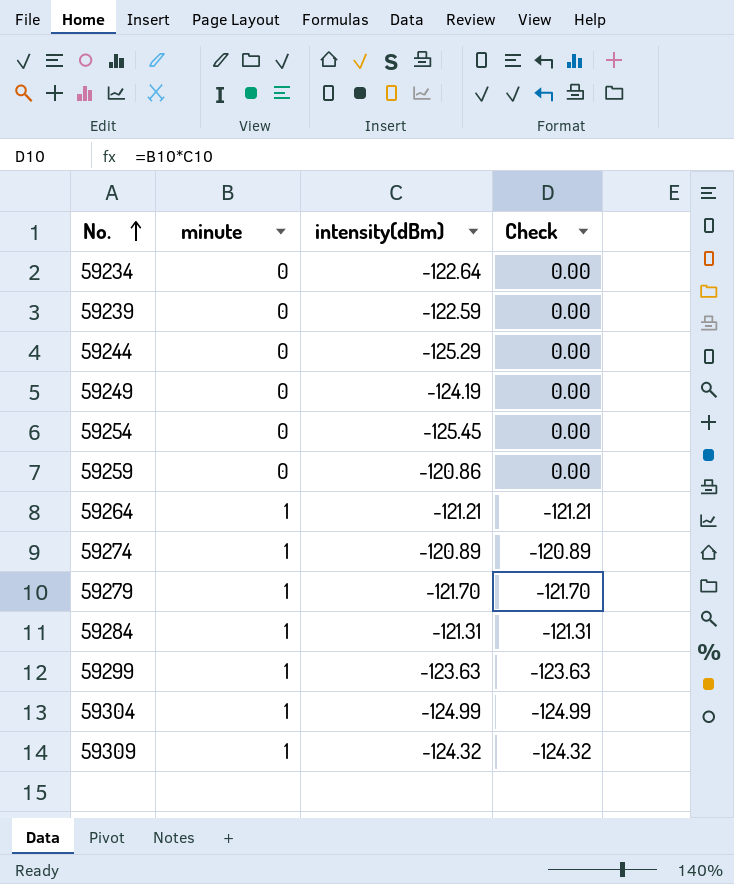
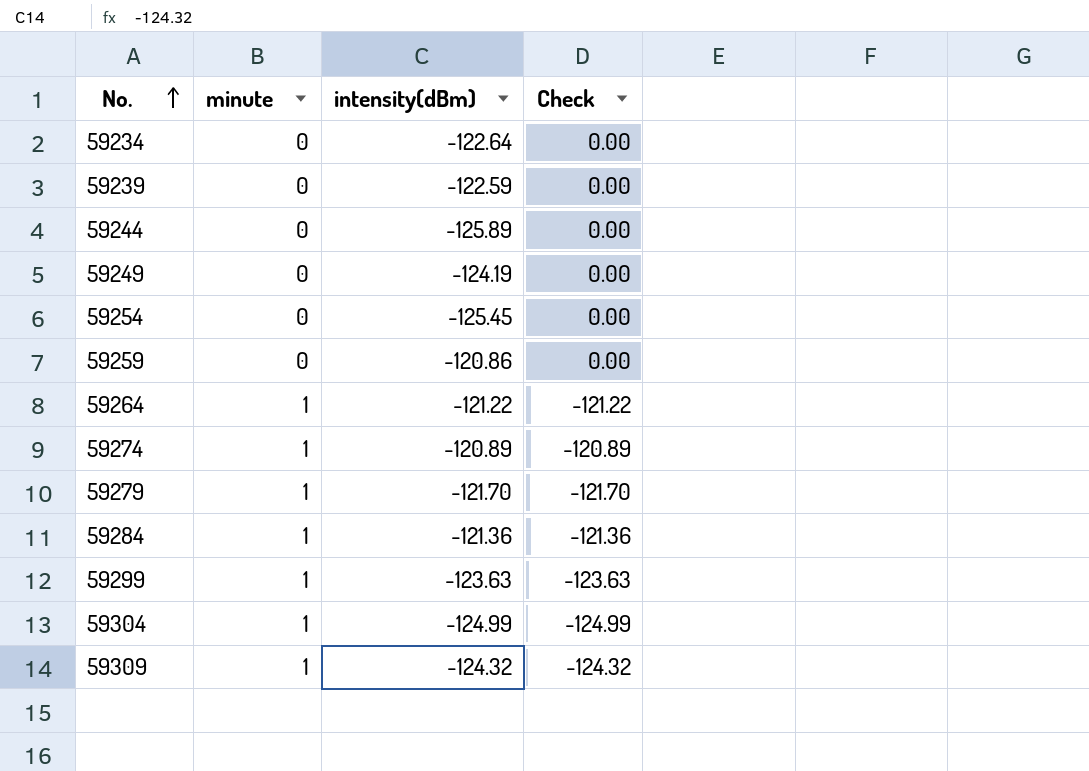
59244 | intensity(dBm): -125.29 -> -125.89
59264 | intensity(dBm): -121.21 -> -121.22
59264 | Check: -121.21 -> -121.22
59284 | intensity(dBm): -121.31 -> -121.36
59284 | Check: -121.31 -> -121.36

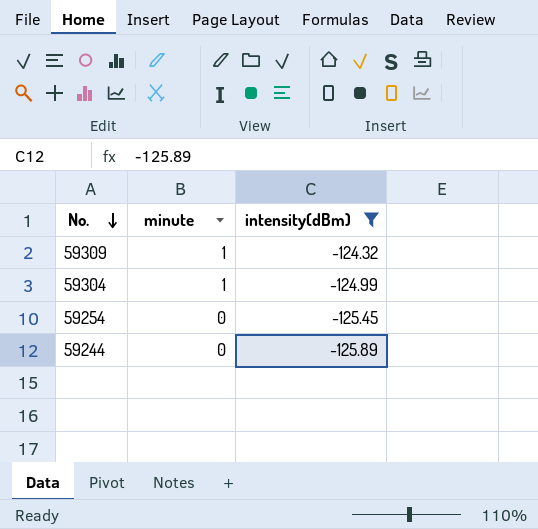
filter: none -> intensity(dBm) <= -124.32
row order: No. ascending -> No. descending
column Check | formula: [minute] * [intensity(dBm)] -> none

